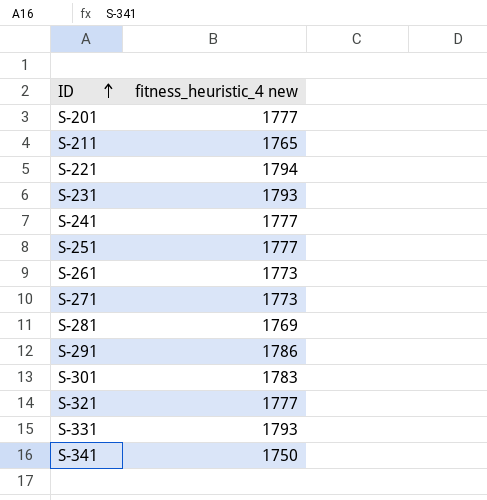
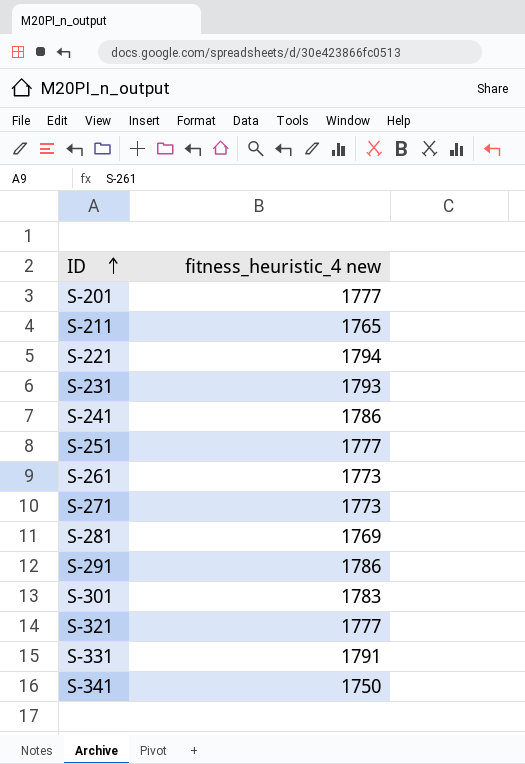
S-241 | fitness_heuristic_4 new: 1777 -> 1786
S-331 | fitness_heuristic_4 new: 1793 -> 1791

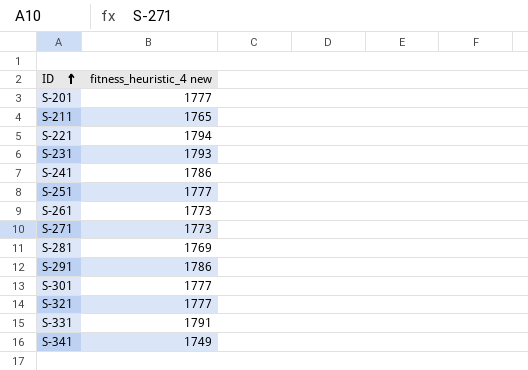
S-301 | fitness_heuristic_4 new: 1783 -> 1777
S-341 | fitness_heuristic_4 new: 1750 -> 1749

